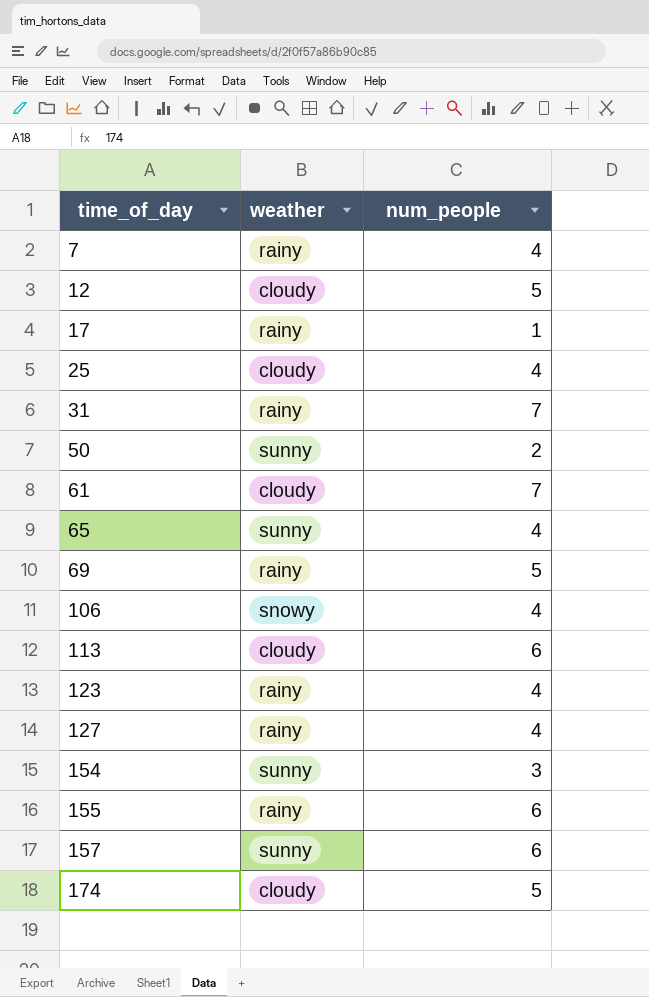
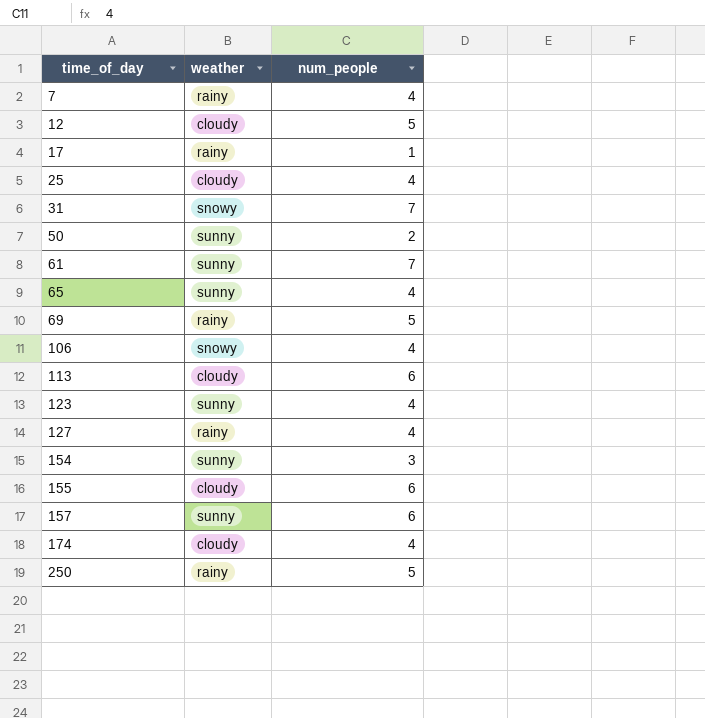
31 | weather: rainy -> snowy
61 | weather: cloudy -> sunny
123 | weather: rainy -> sunny
155 | weather: rainy -> cloudy
174 | num_people: 5 -> 4
row 250: none -> rainy | 5

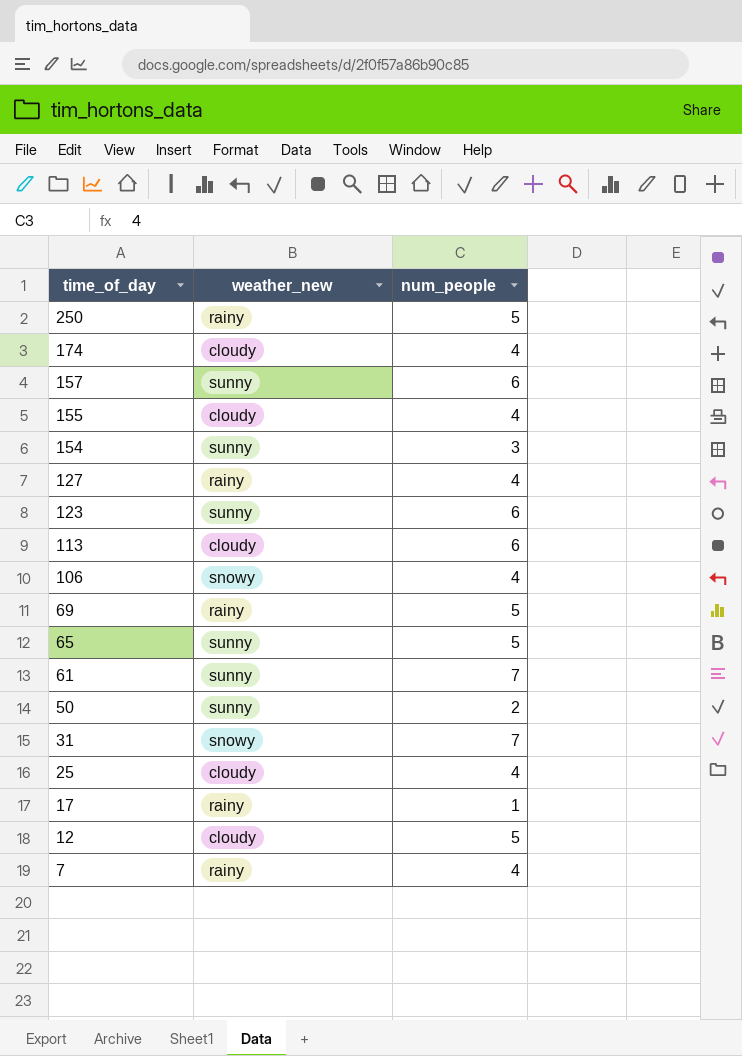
row order: time_of_day ascending -> time_of_day descending
column name: weather -> weather_new
155 | num_people: 6 -> 4
123 | num_people: 4 -> 6
65 | num_people: 4 -> 5

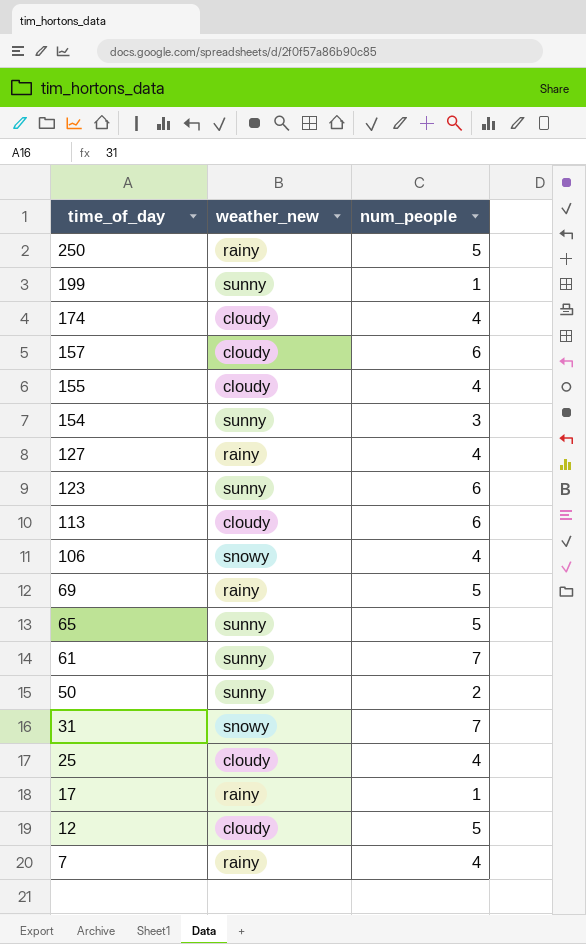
row 199: none -> sunny | 1
157 | weather_new: sunny -> cloudy

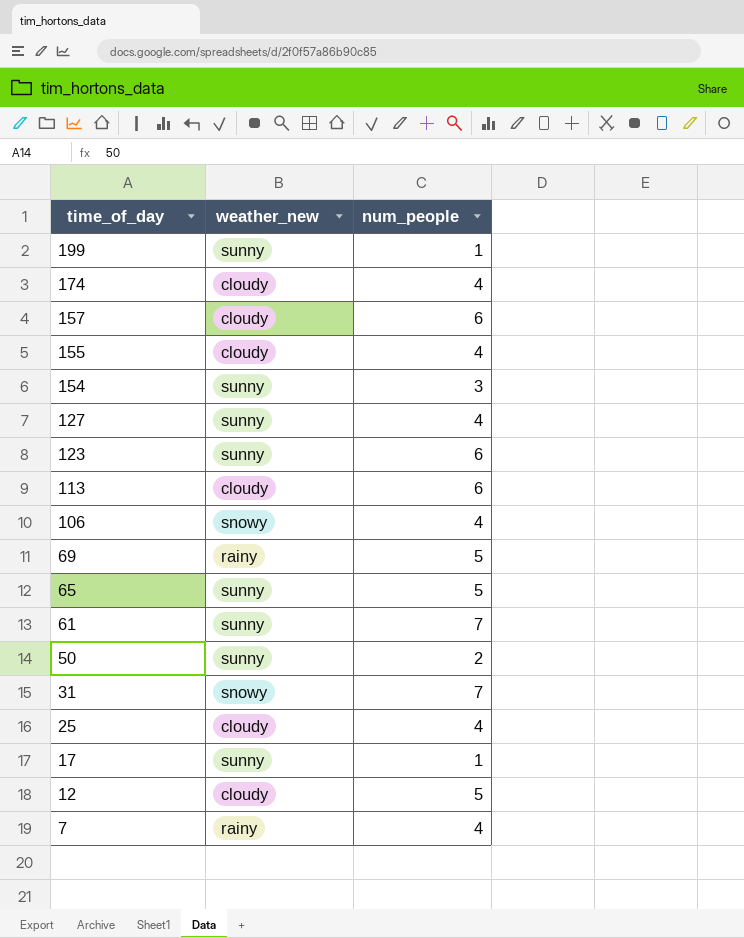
row 250: rainy | 5 -> none
127 | weather_new: rainy -> sunny
17 | weather_new: rainy -> sunny

